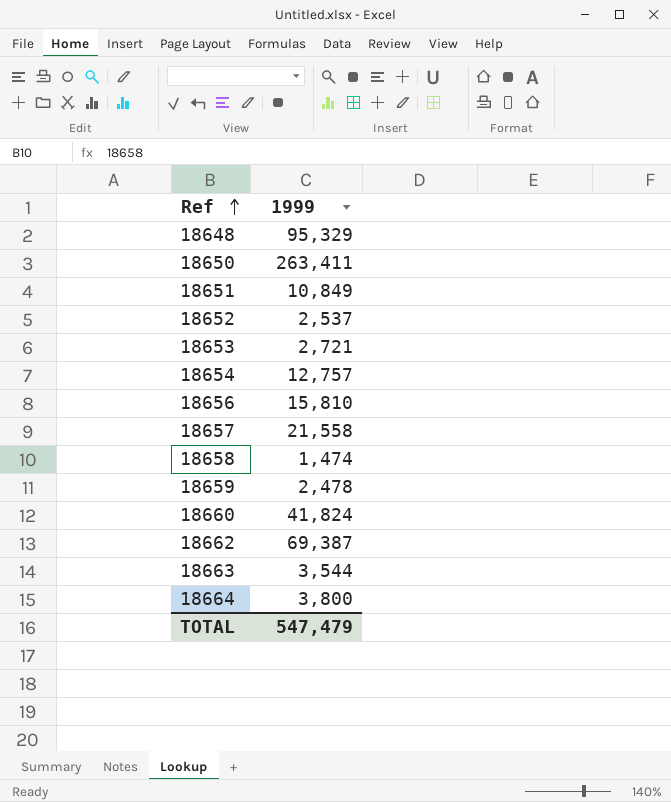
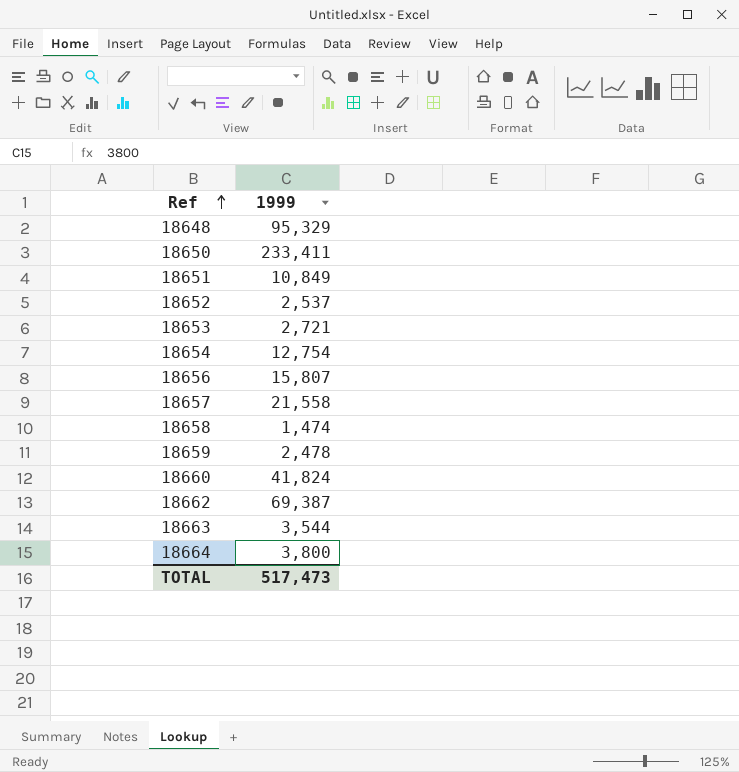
18650 | 1999: 263,411 -> 233,411
18654 | 1999: 12,757 -> 12,754
18656 | 1999: 15,810 -> 15,807
TOTAL | 1999: 547,479 -> 517,473

